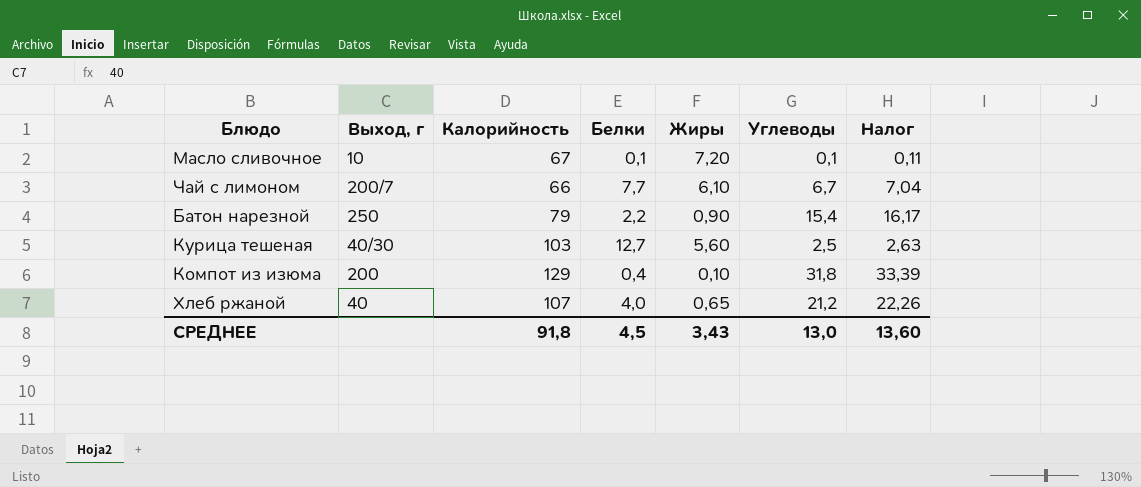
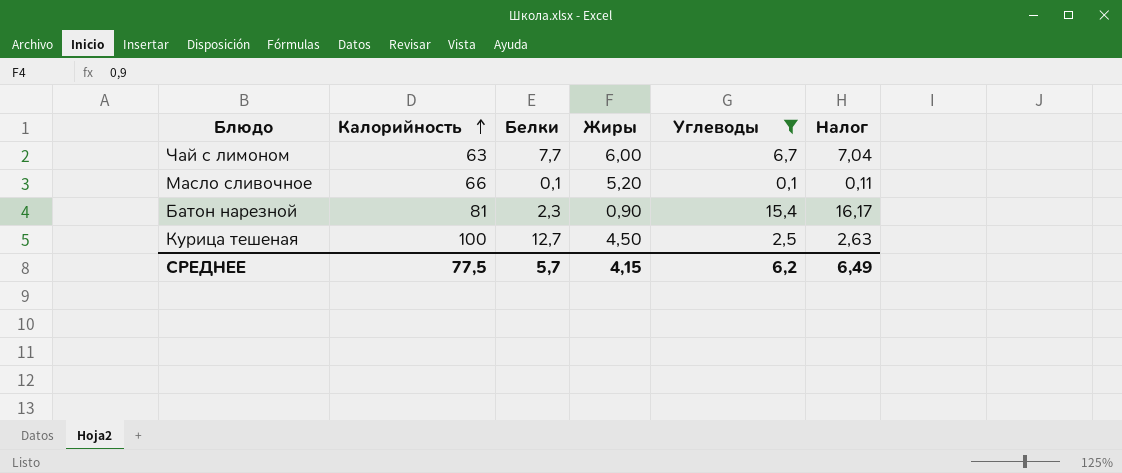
filter: none -> Углеводы <= 15,4
row order: none -> Калорийность ascending
column Выход, г | position: 2 -> none
Чай с лимоном | Калорийность: 66 -> 63
Чай с лимоном | Жиры: 6,10 -> 6,00
Масло сливочное | Калорийность: 67 -> 66
Масло сливочное | Жиры: 7,20 -> 5,20
Батон нарезной | Калорийность: 79 -> 81
Батон нарезной | Белки: 2,2 -> 2,3
Курица тешеная | Калорийность: 103 -> 100
Курица тешеная | Жиры: 5,60 -> 4,50
СРЕДНЕЕ | Калорийность: 91,8 -> 77,5
СРЕДНЕЕ | Белки: 4,5 -> 5,7
СРЕДНЕЕ | Жиры: 3,43 -> 4,15
СРЕДНЕЕ | Углеводы: 13,0 -> 6,2
СРЕДНЕЕ | Налог: 13,60 -> 6,49

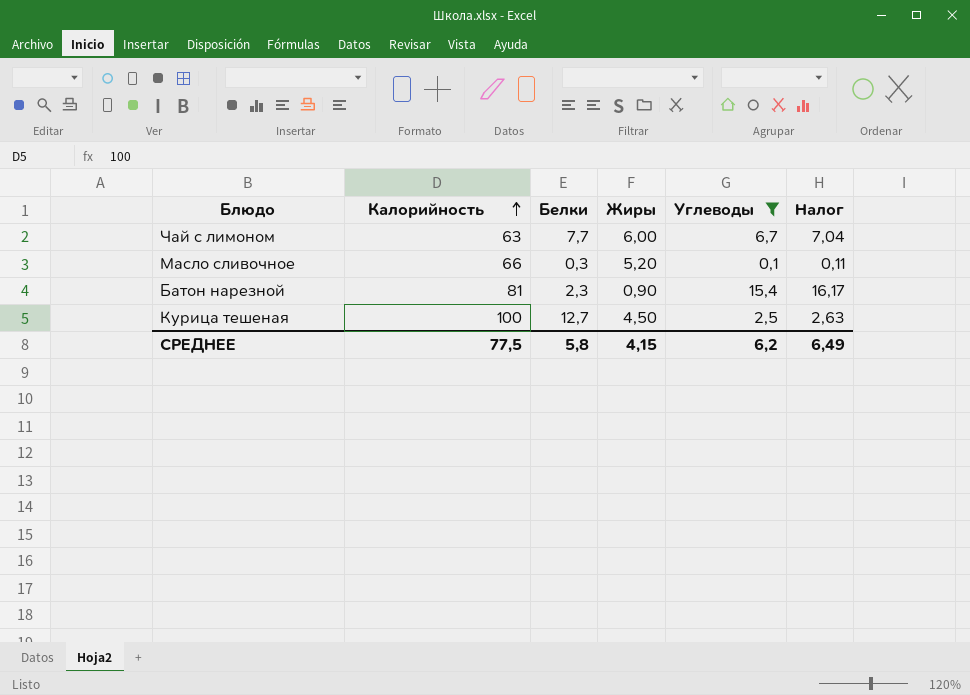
Масло сливочное | Белки: 0,1 -> 0,3
СРЕДНЕЕ | Белки: 5,7 -> 5,8

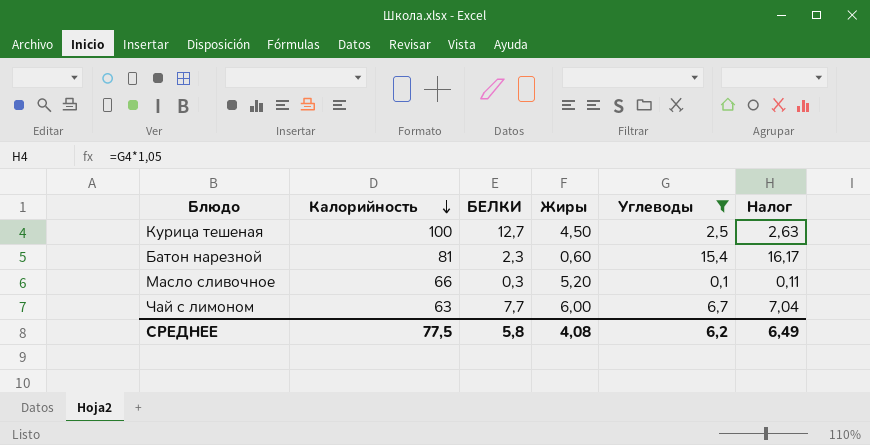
row order: Калорийность ascending -> Калорийность descending
column name: Белки -> БЕЛКИ
Батон нарезной | Жиры: 0,90 -> 0,60
СРЕДНЕЕ | Жиры: 4,15 -> 4,08

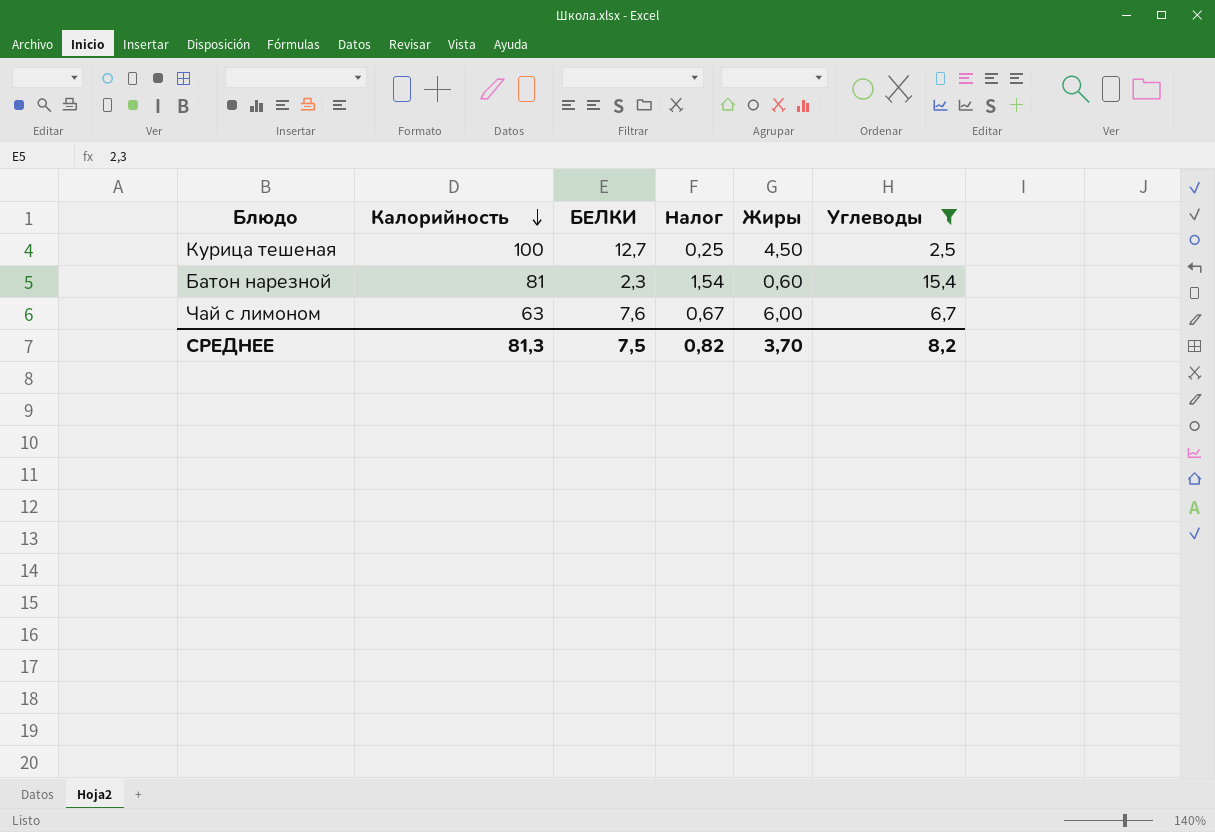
column Налог | formula: [Углеводы] * 1,05 -> [Углеводы] * 0,1
column Налог | position: 6 -> 4
row Масло сливочное: 66 | 0,3 | 5,20 | 0,1 | 0,11 -> none
Чай с лимоном | БЕЛКИ: 7,7 -> 7,6
СРЕДНЕЕ | Калорийность: 77,5 -> 81,3
СРЕДНЕЕ | БЕЛКИ: 5,8 -> 7,5
СРЕДНЕЕ | Налог: 6,49 -> 0,82
СРЕДНЕЕ | Жиры: 4,08 -> 3,70
СРЕДНЕЕ | Углеводы: 6,2 -> 8,2

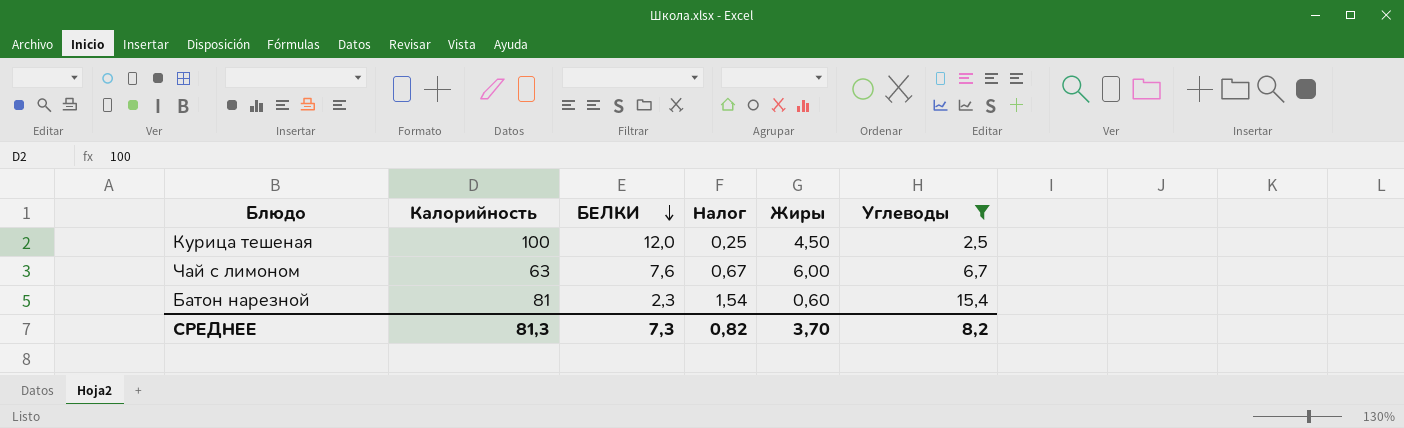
row order: Калорийность descending -> БЕЛКИ descending
Курица тешеная | БЕЛКИ: 12,7 -> 12,0
СРЕДНЕЕ | БЕЛКИ: 7,5 -> 7,3

